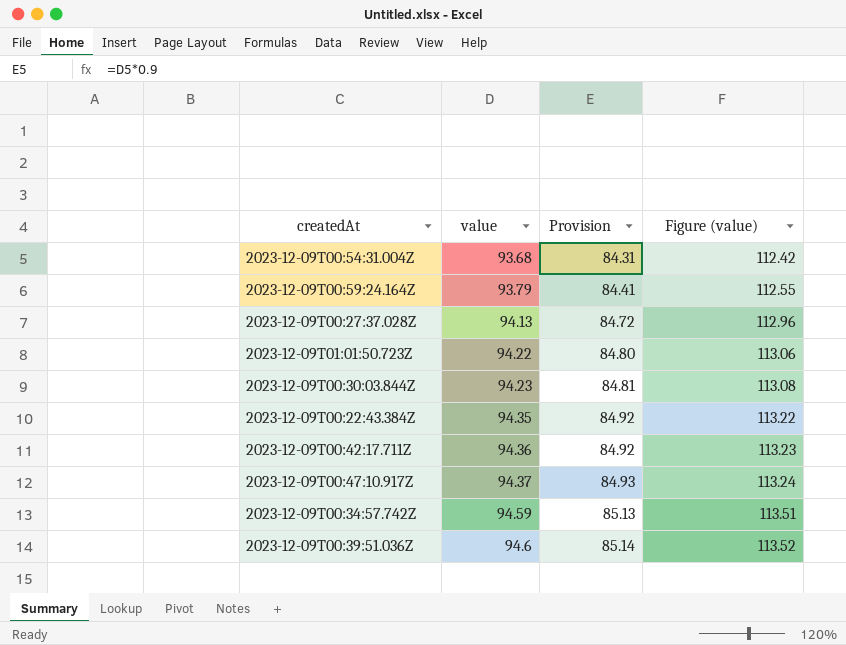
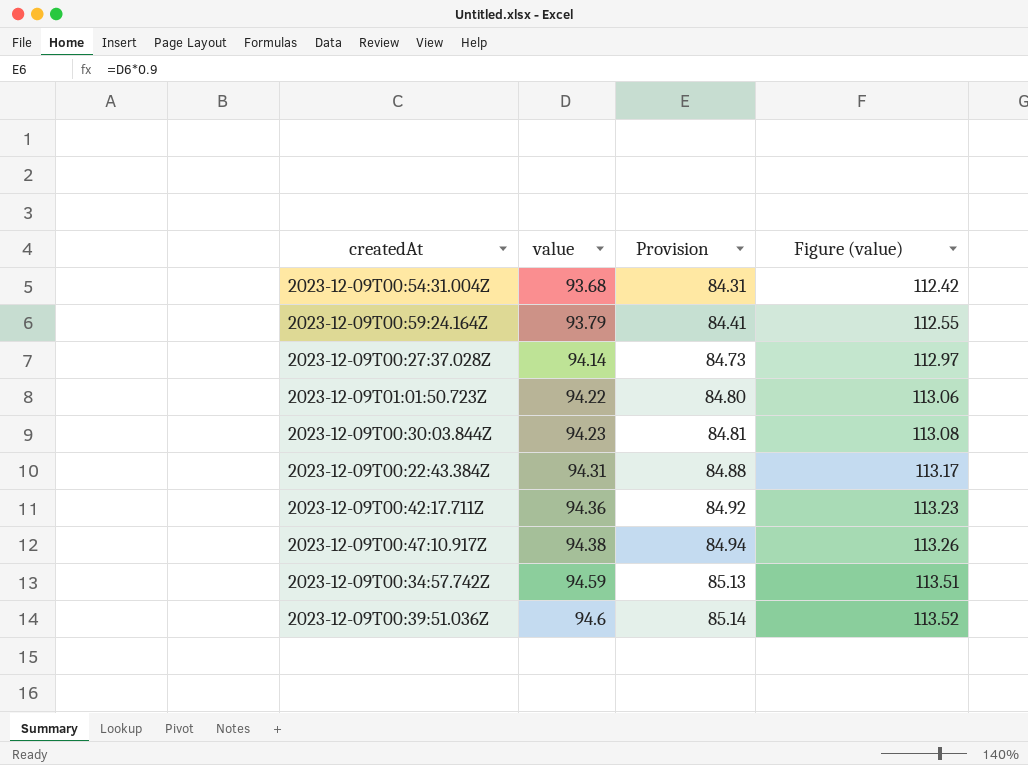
2023-12-09T00:27:37.028Z | value: 94.13 -> 94.14
2023-12-09T00:27:37.028Z | Provision: 84.72 -> 84.73
2023-12-09T00:27:37.028Z | Figure (value): 112.96 -> 112.97
2023-12-09T00:22:43.384Z | value: 94.35 -> 94.31
2023-12-09T00:22:43.384Z | Provision: 84.92 -> 84.88
2023-12-09T00:22:43.384Z | Figure (value): 113.22 -> 113.17
2023-12-09T00:47:10.917Z | value: 94.37 -> 94.38
2023-12-09T00:47:10.917Z | Provision: 84.93 -> 84.94
2023-12-09T00:47:10.917Z | Figure (value): 113.24 -> 113.26

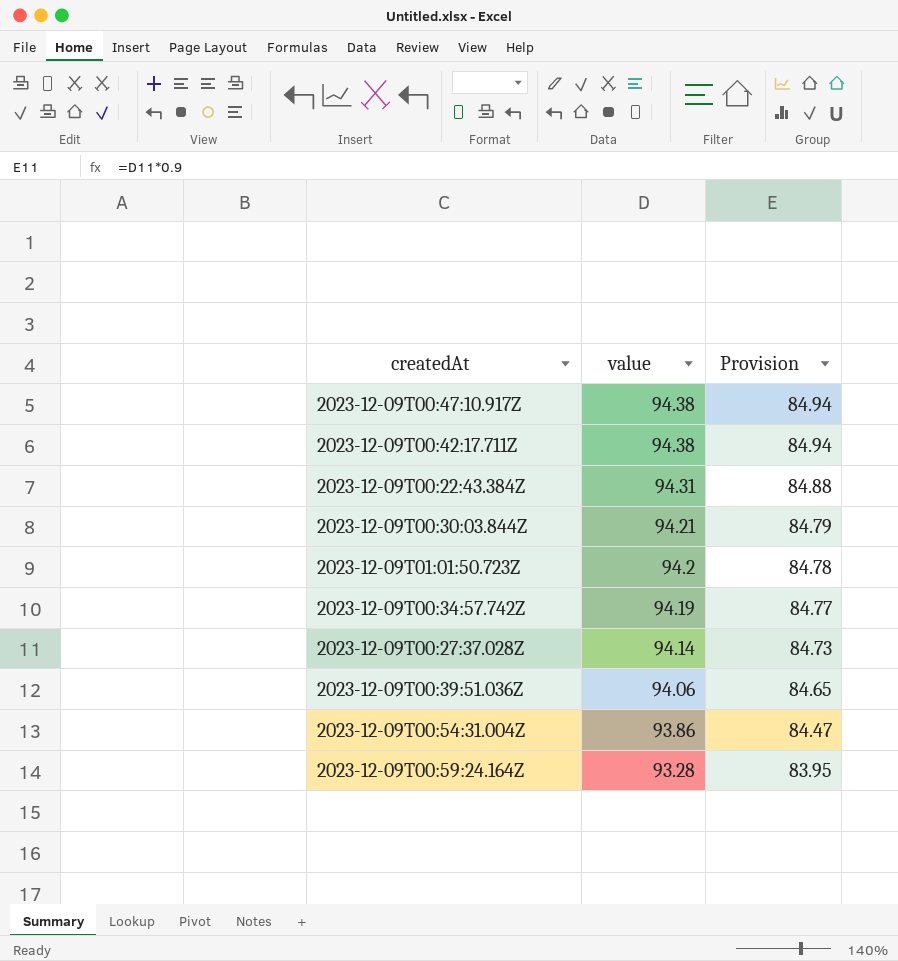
row order: value ascending -> value descending
column Figure (value) | formula: [value] * 1.2 -> none
2023-12-09T00:42:17.711Z | value: 94.36 -> 94.38
2023-12-09T00:42:17.711Z | Provision: 84.92 -> 84.94
2023-12-09T00:30:03.844Z | value: 94.23 -> 94.21
2023-12-09T00:30:03.844Z | Provision: 84.81 -> 84.79
2023-12-09T01:01:50.723Z | value: 94.22 -> 94.2
2023-12-09T01:01:50.723Z | Provision: 84.80 -> 84.78
2023-12-09T00:34:57.742Z | value: 94.59 -> 94.19
2023-12-09T00:34:57.742Z | Provision: 85.13 -> 84.77
2023-12-09T00:39:51.036Z | value: 94.6 -> 94.06
2023-12-09T00:39:51.036Z | Provision: 85.14 -> 84.65
2023-12-09T00:54:31.004Z | value: 93.68 -> 93.86
2023-12-09T00:54:31.004Z | Provision: 84.31 -> 84.47
2023-12-09T00:59:24.164Z | value: 93.79 -> 93.28
2023-12-09T00:59:24.164Z | Provision: 84.41 -> 83.95

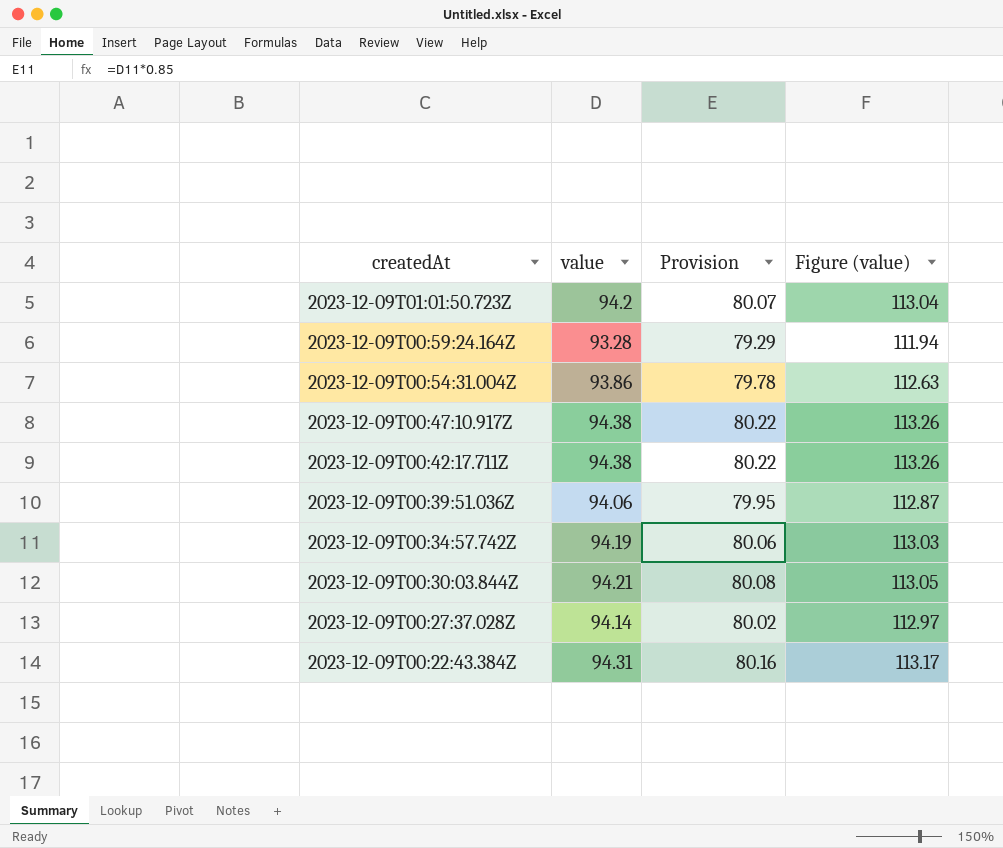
row order: value descending -> createdAt descending
column Provision | formula: [value] * 0.9 -> [value] * 0.85
column Figure (value) | formula: none -> [value] * 1.2

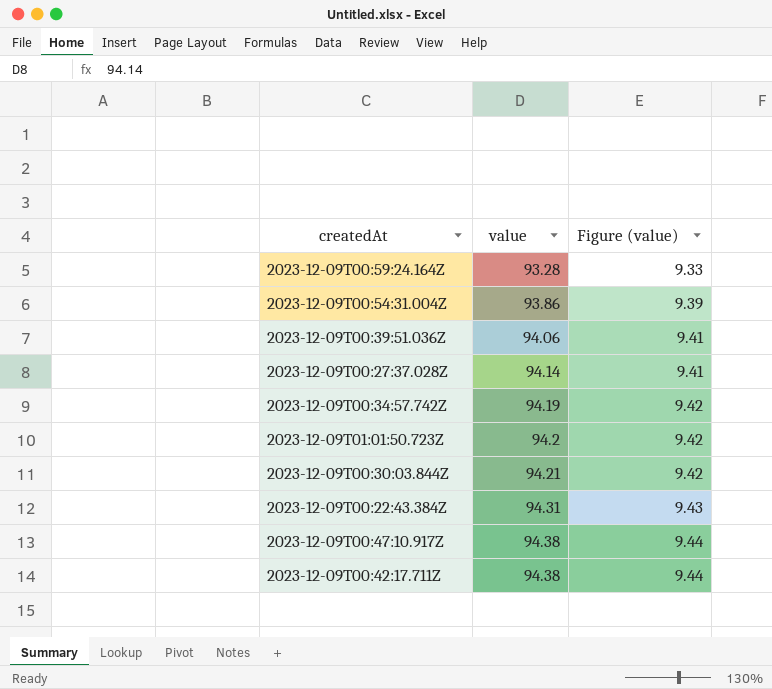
row order: createdAt descending -> value ascending
column Provision | formula: [value] * 0.85 -> none
column Figure (value) | formula: [value] * 1.2 -> [value] * 0.1

